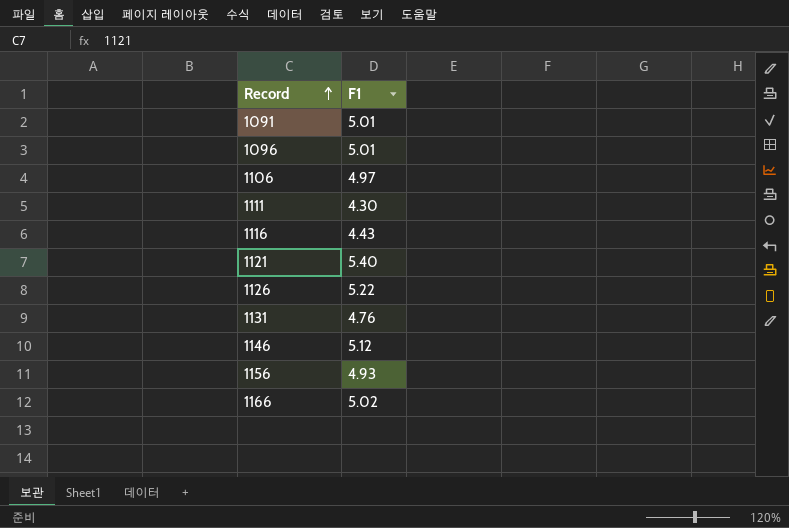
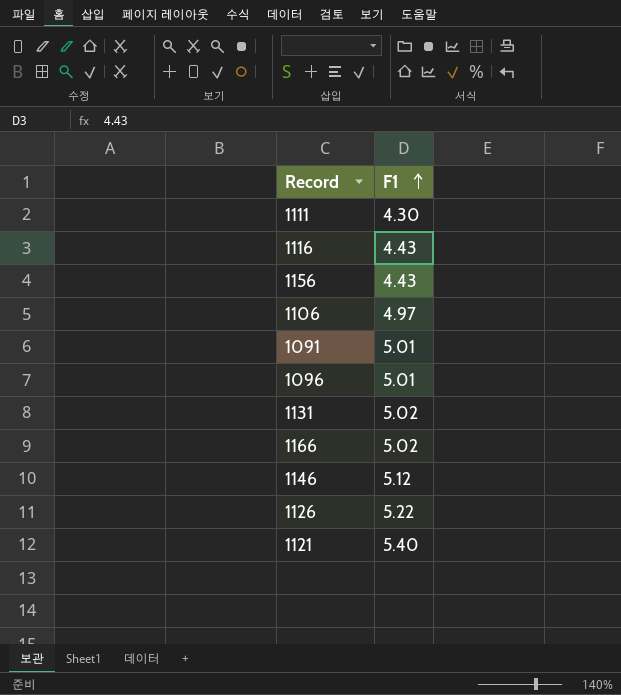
row order: Record ascending -> F1 ascending
1156 | F1: 4.93 -> 4.43
1131 | F1: 4.76 -> 5.02

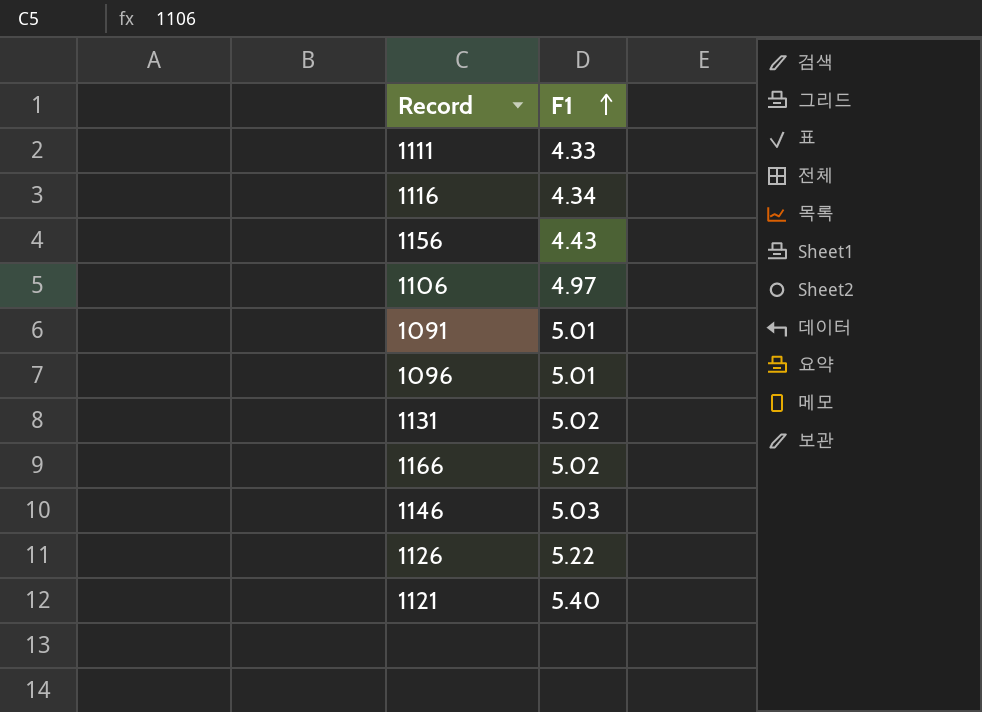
1111 | F1: 4.30 -> 4.33
1116 | F1: 4.43 -> 4.34
1146 | F1: 5.12 -> 5.03

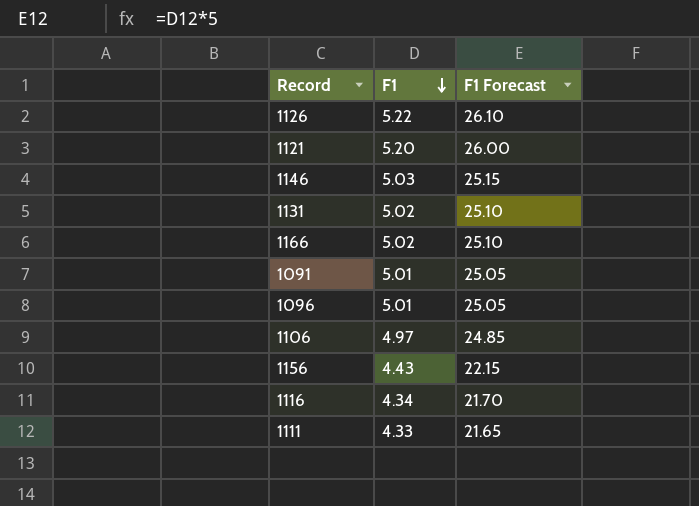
row order: F1 ascending -> F1 descending
column F1 Forecast | formula: none -> [F1] * 5
1121 | F1: 5.40 -> 5.20

